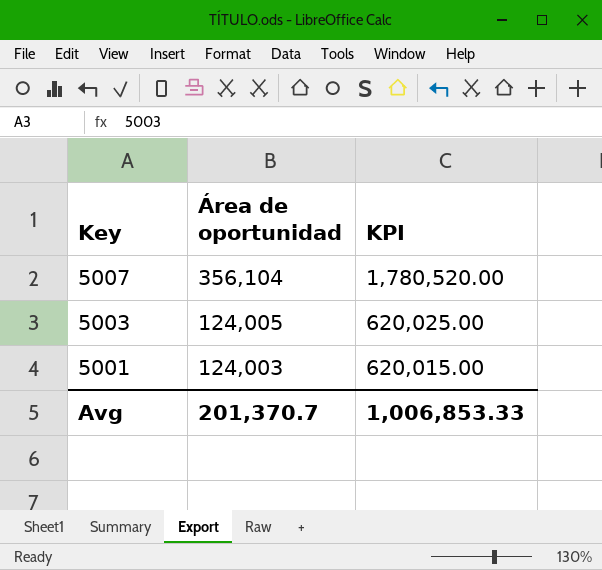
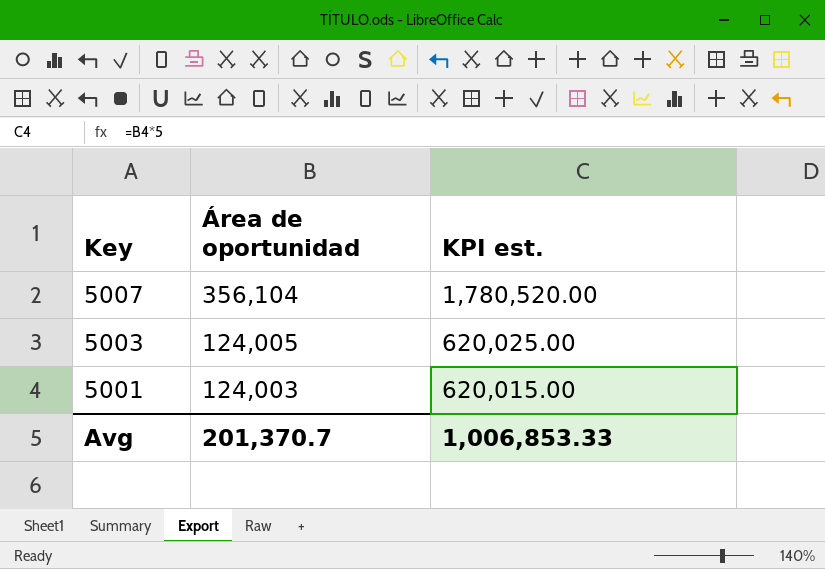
column name: KPI -> KPI est.

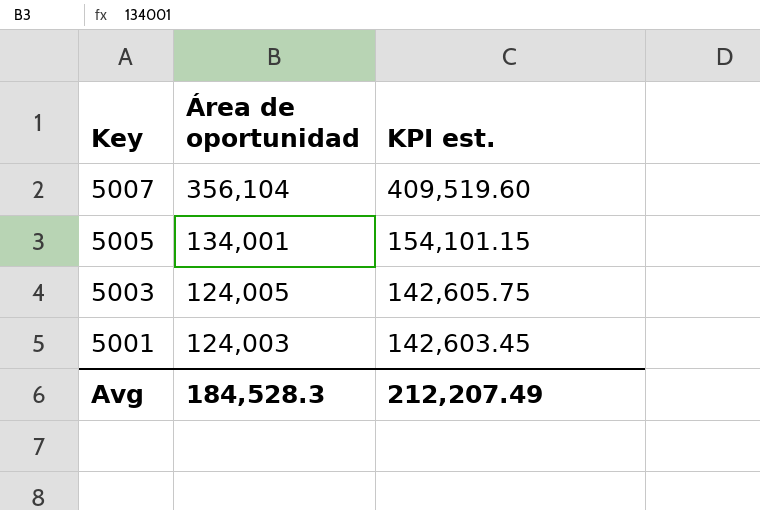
column KPI est. | formula: [Área de oportunidad] * 5 -> [Área de oportunidad] * 1.15
row 5005: none -> 134,001 | 154,101.15
Avg | Área de oportunidad: 201,370.7 -> 184,528.3
Avg | KPI est.: 1,006,853.33 -> 212,207.49

